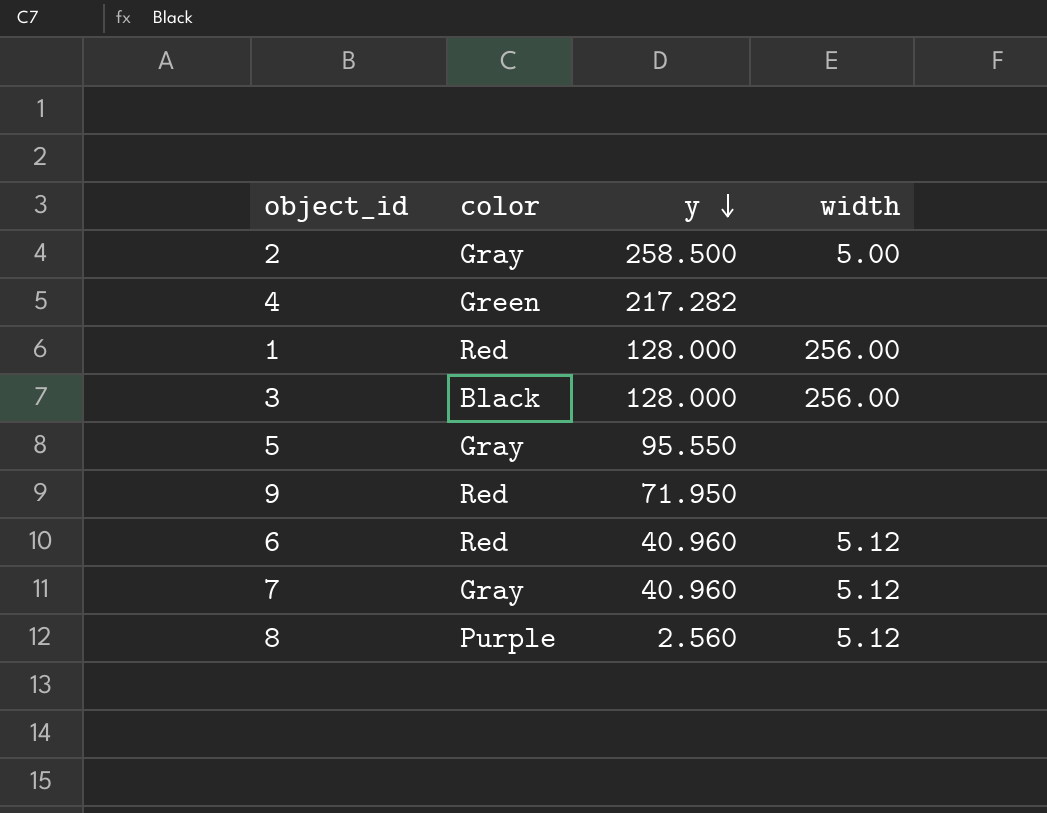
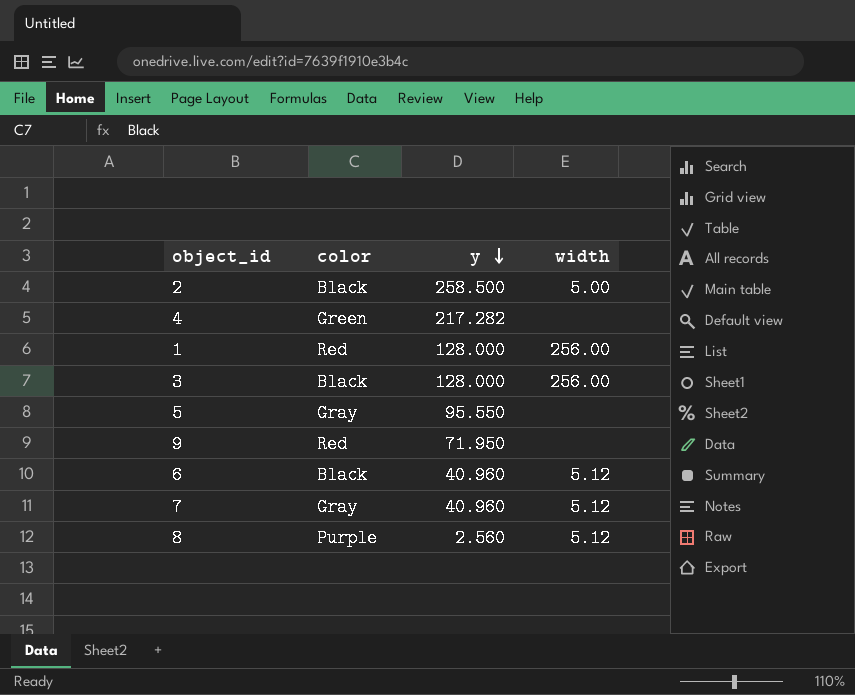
2 | color: Gray -> Black
6 | color: Red -> Black

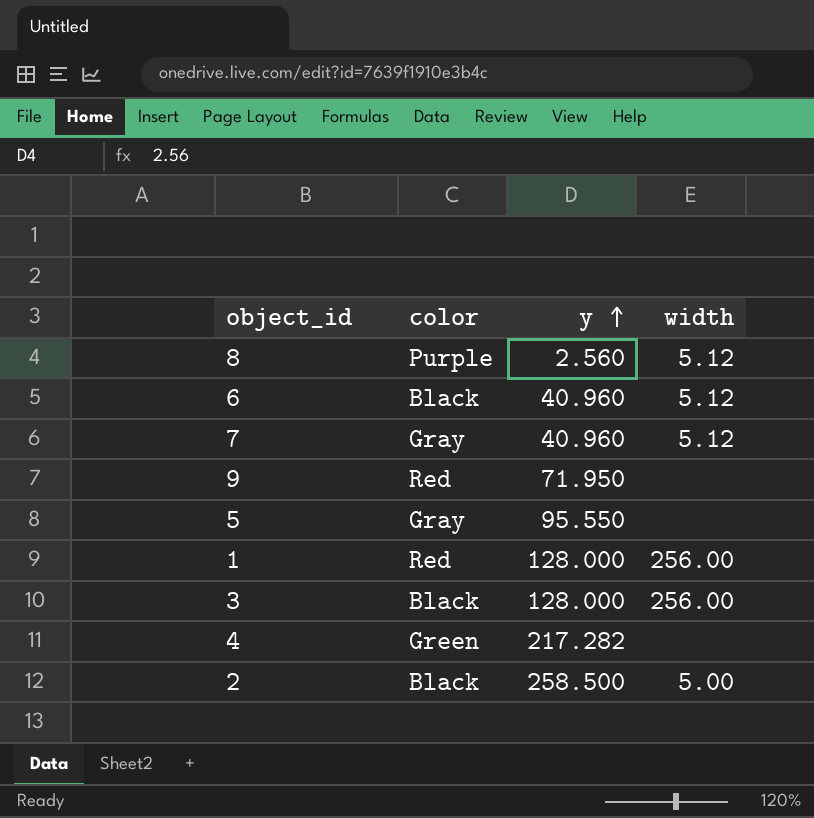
row order: y descending -> y ascending

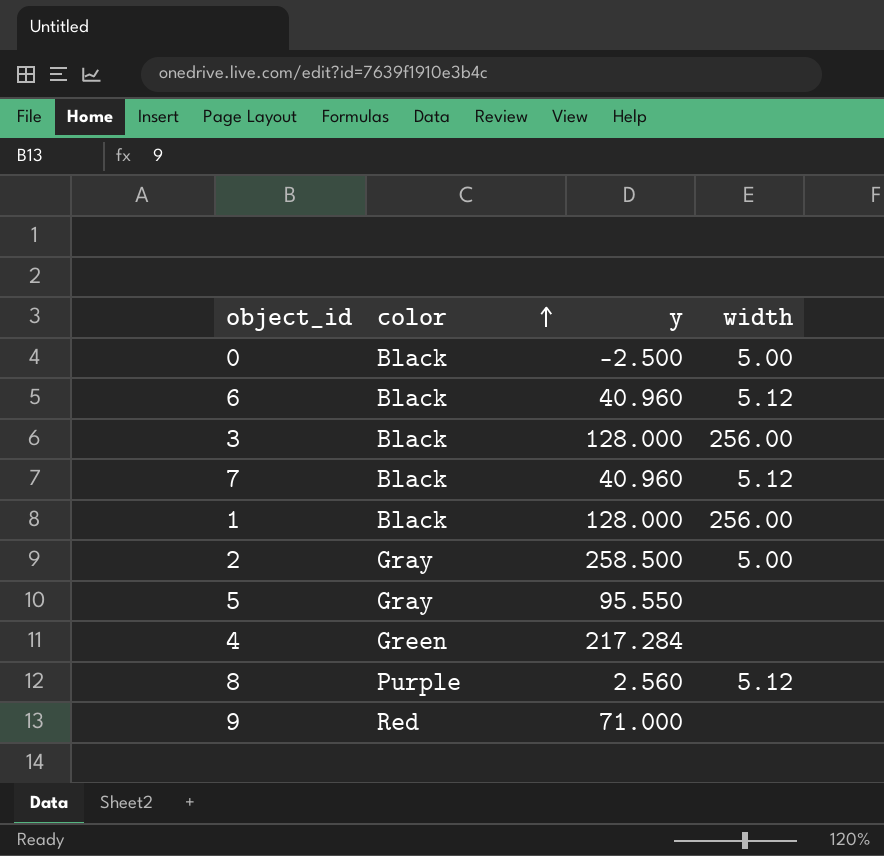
row order: y ascending -> color ascending
row 0: none -> Black | -2.500 | 5.00
7 | color: Gray -> Black
1 | color: Red -> Black
2 | color: Black -> Gray
4 | y: 217.282 -> 217.284
9 | y: 71.950 -> 71.000

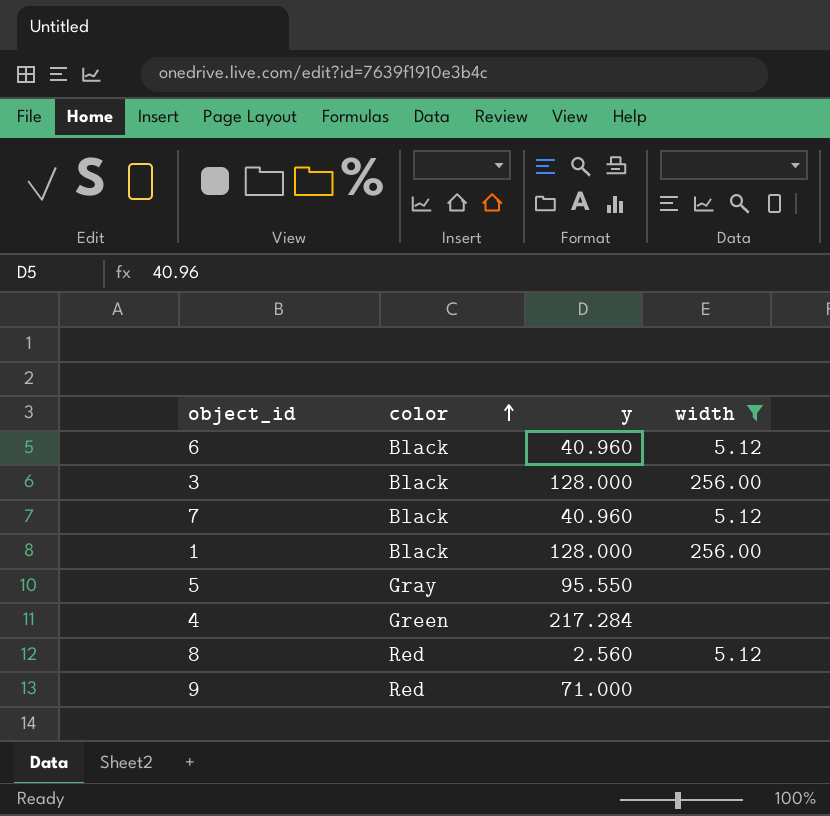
filter: none -> width != 5.00
8 | color: Purple -> Red

